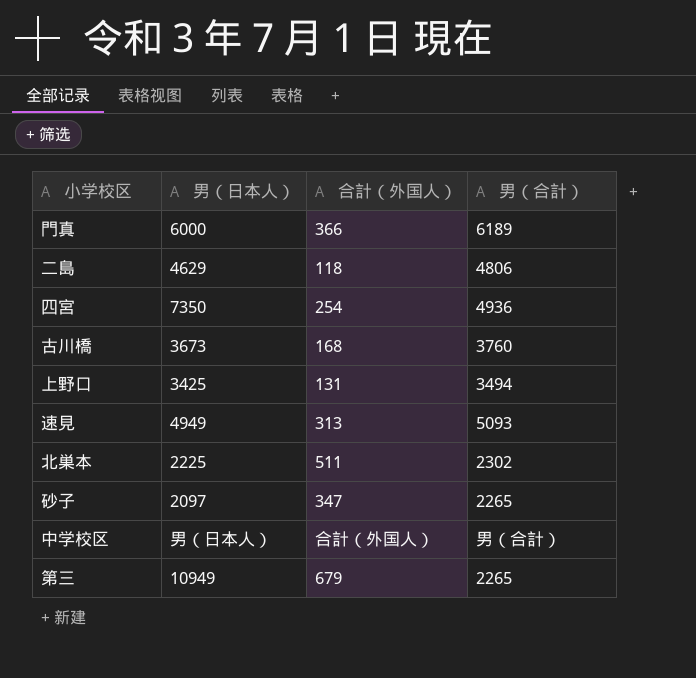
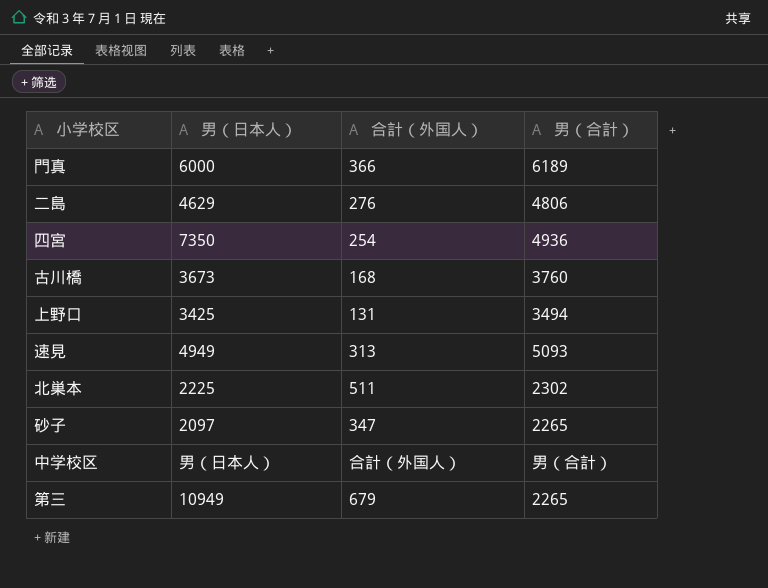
二島 | 合計（外国人）: 118 -> 276

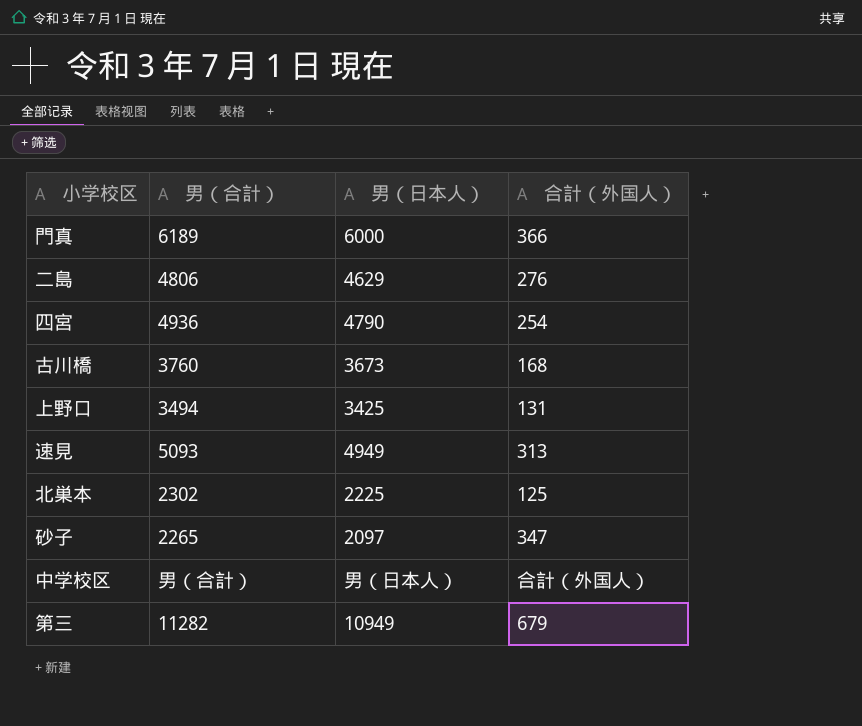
column 男（合計） | position: 4 -> 2
四宮 | 男（日本人）: 7350 -> 4790
北巣本 | 合計（外国人）: 511 -> 125
第三 | 男（合計）: 2265 -> 11282

